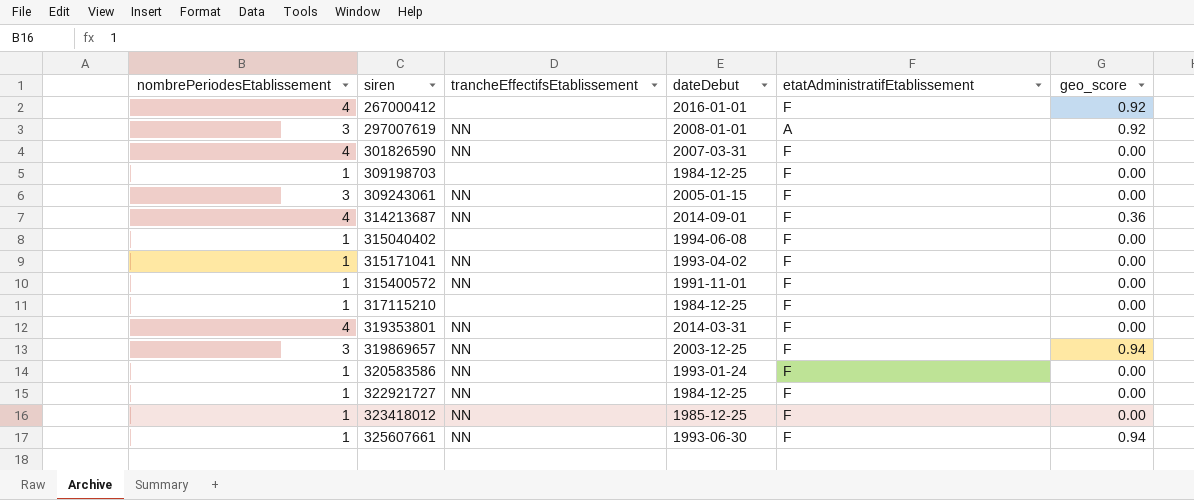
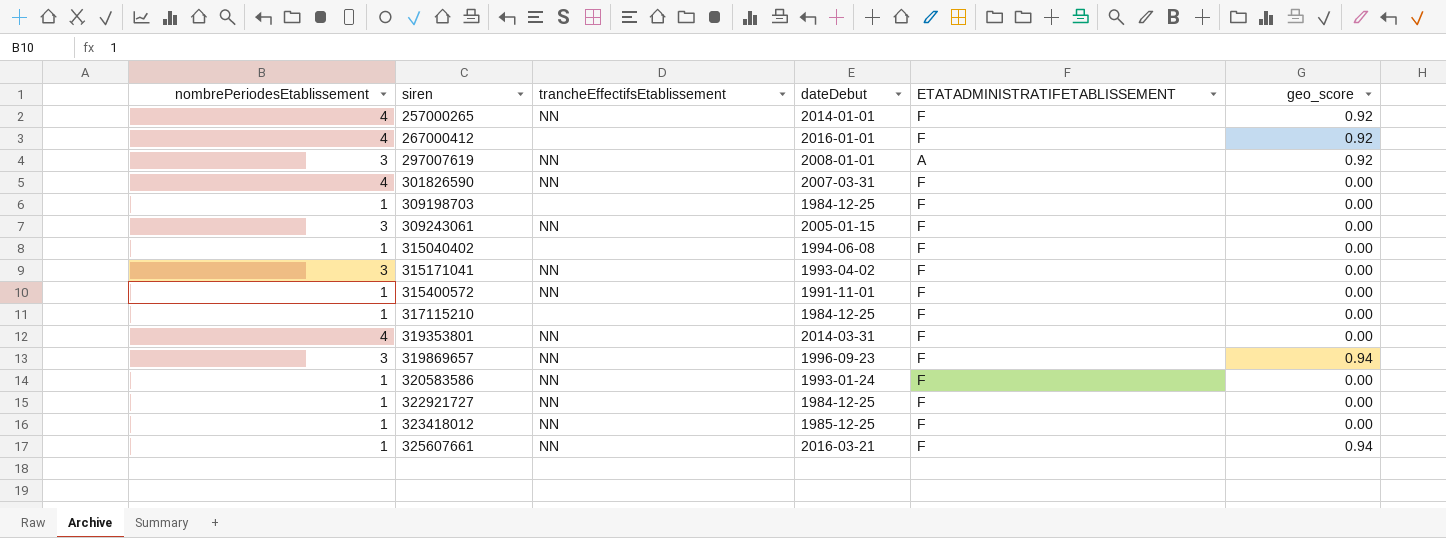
column name: etatAdministratifEtablissement -> ETATADMINISTRATIFETABLISSEMENT
row 314213687: 4 | NN | 2014-09-01 | F | 0.36 -> none
row 257000265: none -> 4 | NN | 2014-01-01 | F | 0.92
315171041 | nombrePeriodesEtablissement: 1 -> 3
319869657 | dateDebut: 2003-12-25 -> 1996-09-23
325607661 | dateDebut: 1993-06-30 -> 2016-03-21

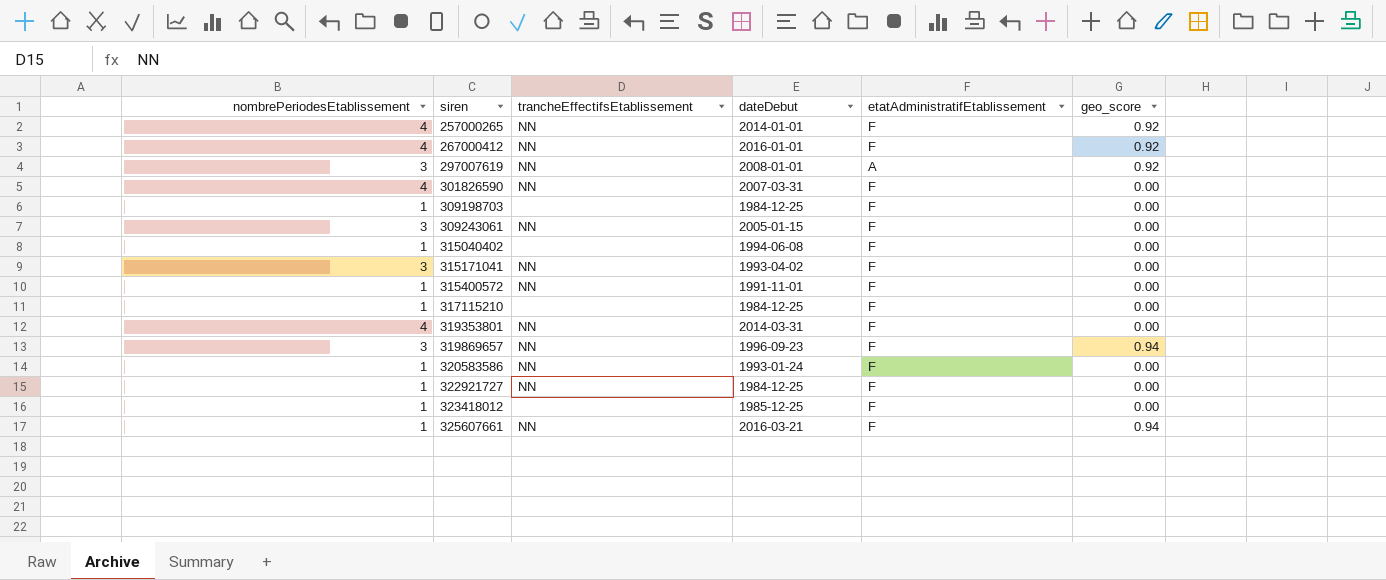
column name: ETATADMINISTRATIFETABLISSEMENT -> etatAdministratifEtablissement
267000412 | trancheEffectifsEtablissement: none -> NN
323418012 | trancheEffectifsEtablissement: NN -> none

